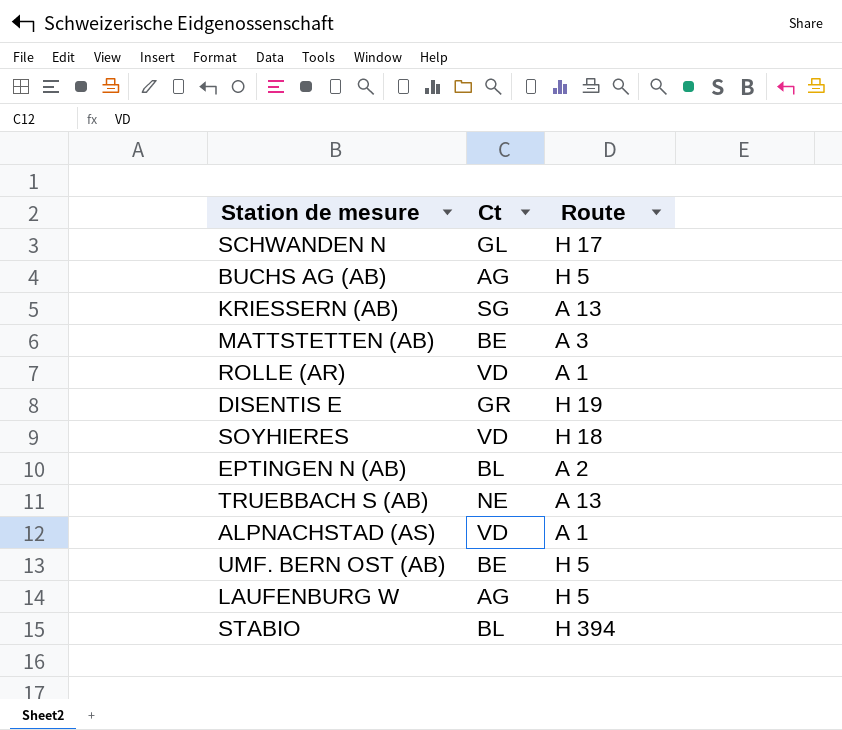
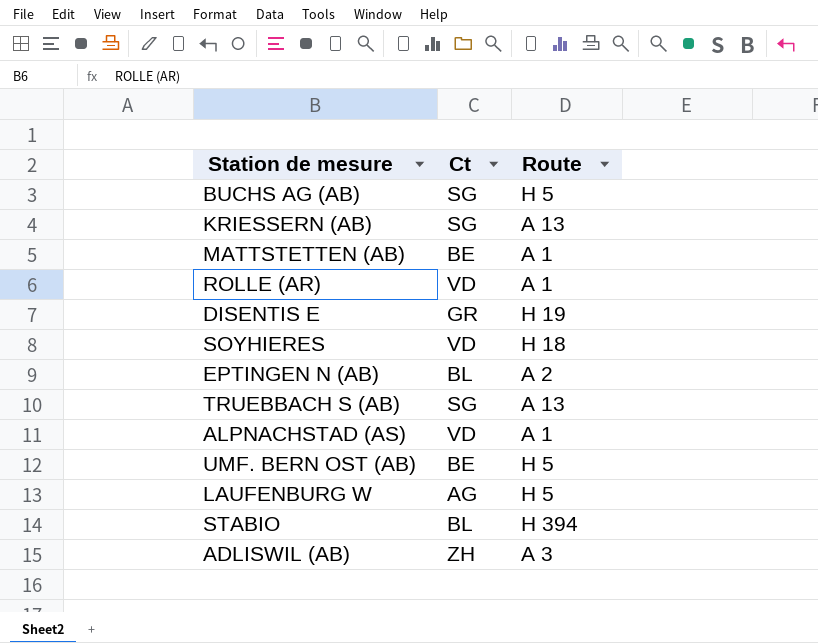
row SCHWANDEN N: GL | H 17 -> none
BUCHS AG (AB) | Ct: AG -> SG
MATTSTETTEN (AB) | Route: A 3 -> A 1
TRUEBBACH S (AB) | Ct: NE -> SG
row ADLISWIL (AB): none -> ZH | A 3

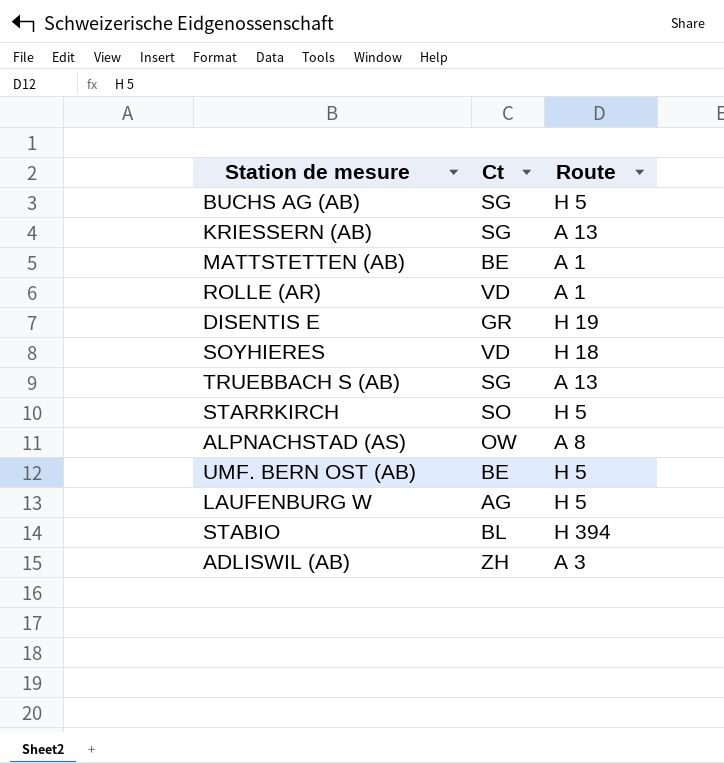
row EPTINGEN N (AB): BL | A 2 -> none
row STARRKIRCH: none -> SO | H 5
ALPNACHSTAD (AS) | Ct: VD -> OW
ALPNACHSTAD (AS) | Route: A 1 -> A 8

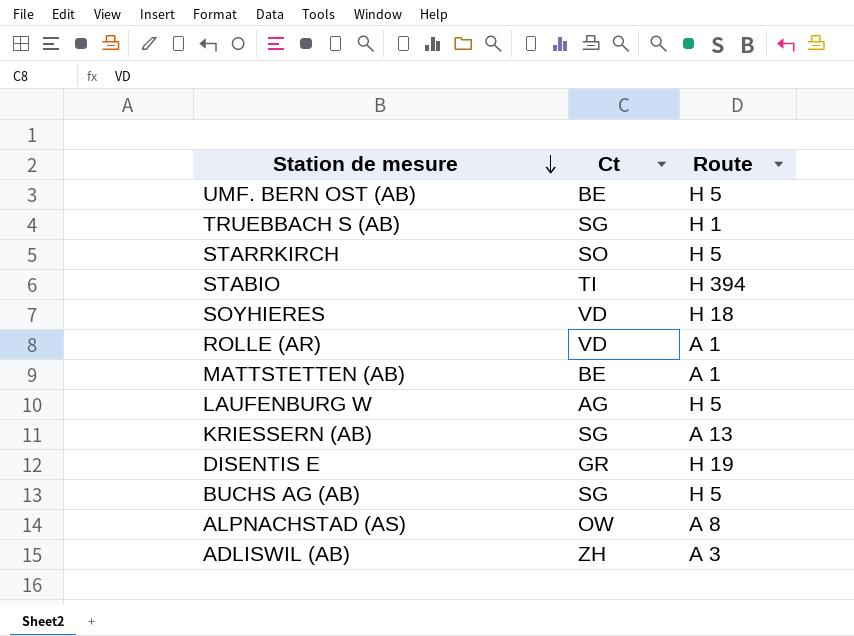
row order: none -> Station de mesure descending
TRUEBBACH S (AB) | Route: A 13 -> H 1
STABIO | Ct: BL -> TI

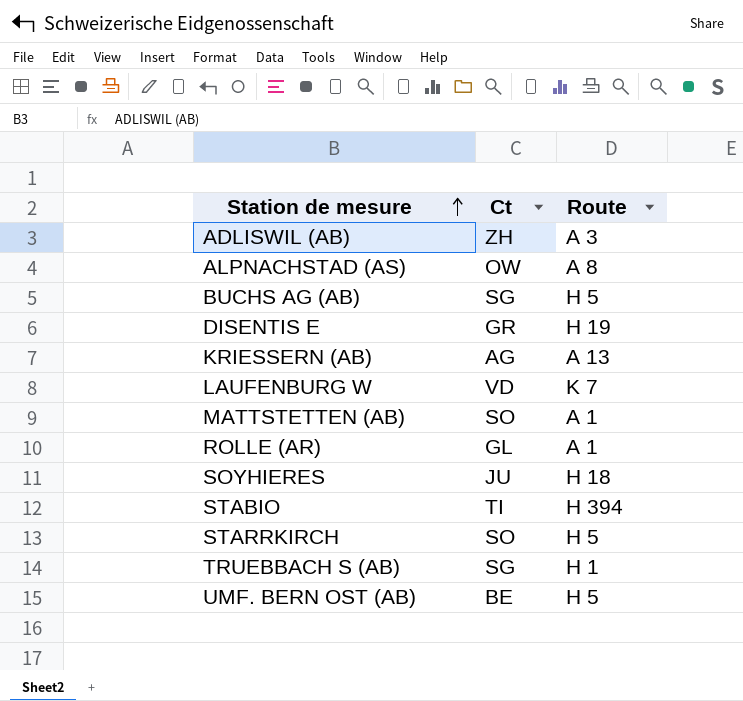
row order: Station de mesure descending -> Station de mesure ascending
KRIESSERN (AB) | Ct: SG -> AG
LAUFENBURG W | Ct: AG -> VD
LAUFENBURG W | Route: H 5 -> K 7
MATTSTETTEN (AB) | Ct: BE -> SO
ROLLE (AR) | Ct: VD -> GL
SOYHIERES | Ct: VD -> JU

